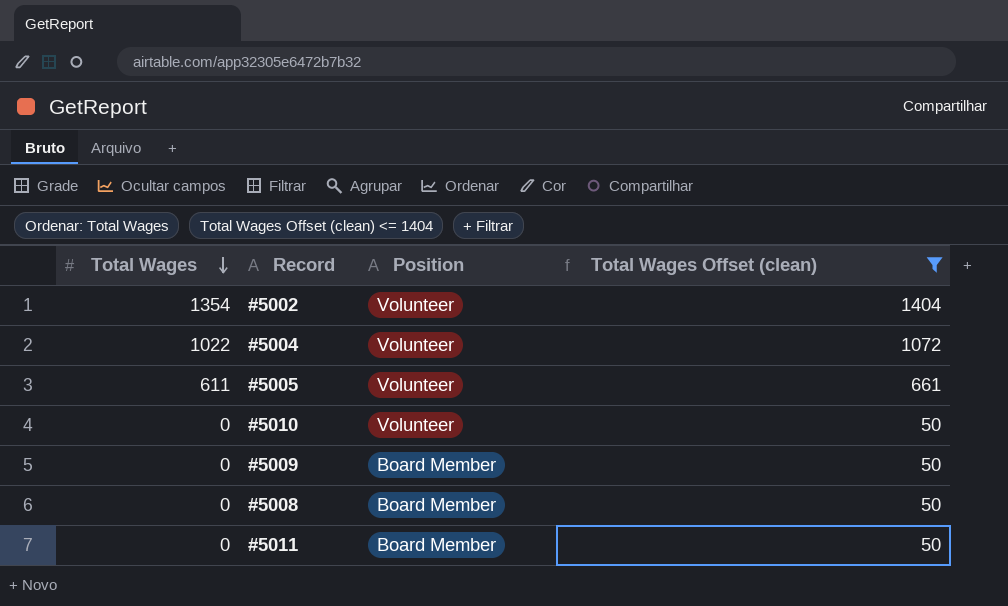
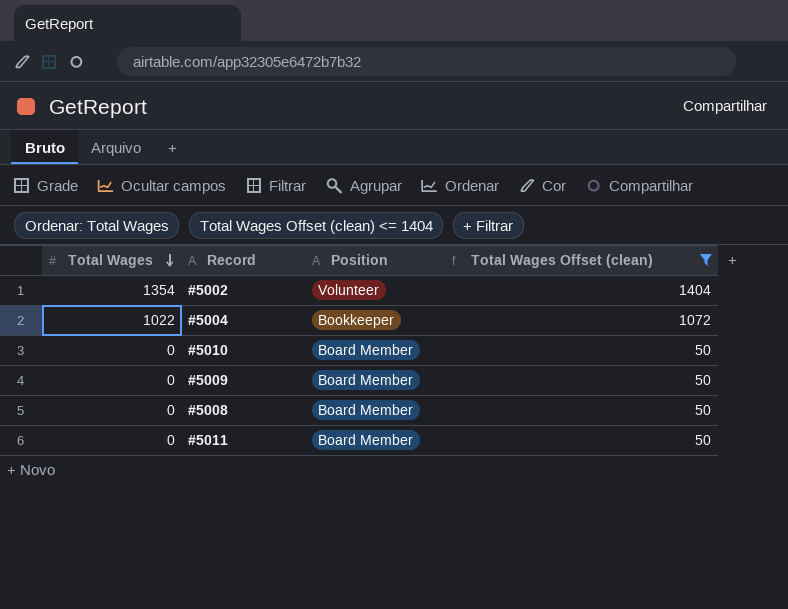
row #5005: 611 | Volunteer | 661 -> none
#5004 | Position: Volunteer -> Bookkeeper
#5010 | Position: Volunteer -> Board Member

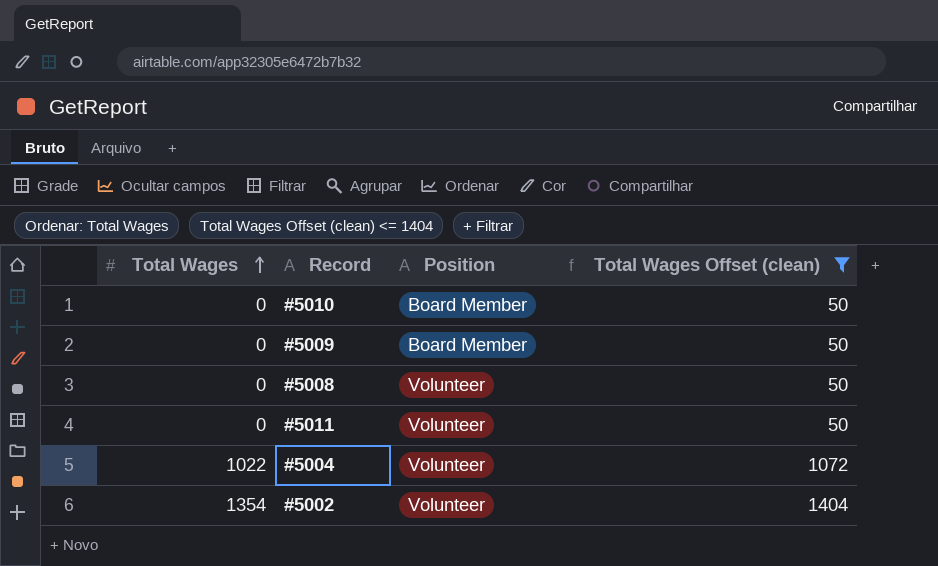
row order: Total Wages descending -> Total Wages ascending
#5008 | Position: Board Member -> Volunteer
#5011 | Position: Board Member -> Volunteer
#5004 | Position: Bookkeeper -> Volunteer

